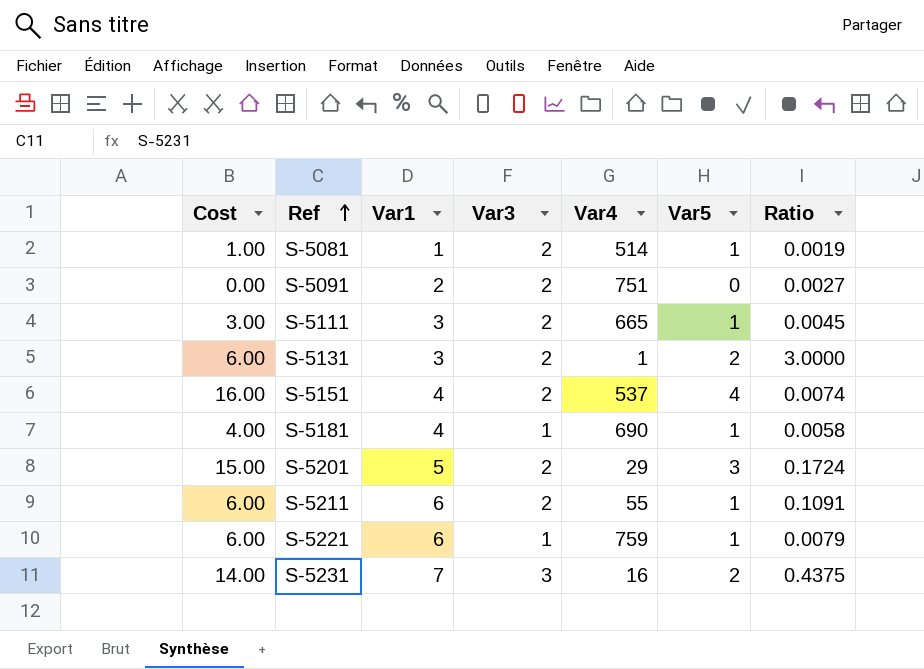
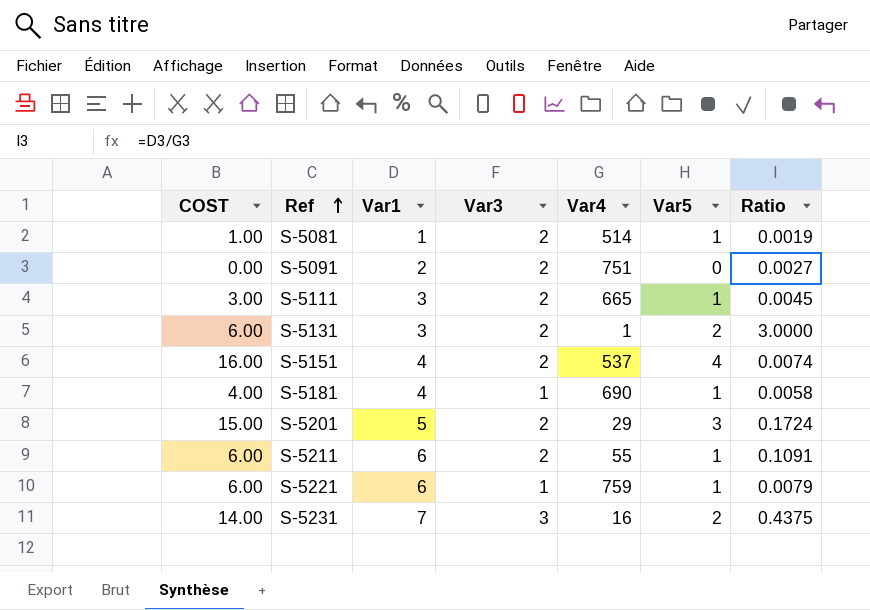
column name: Cost -> COST

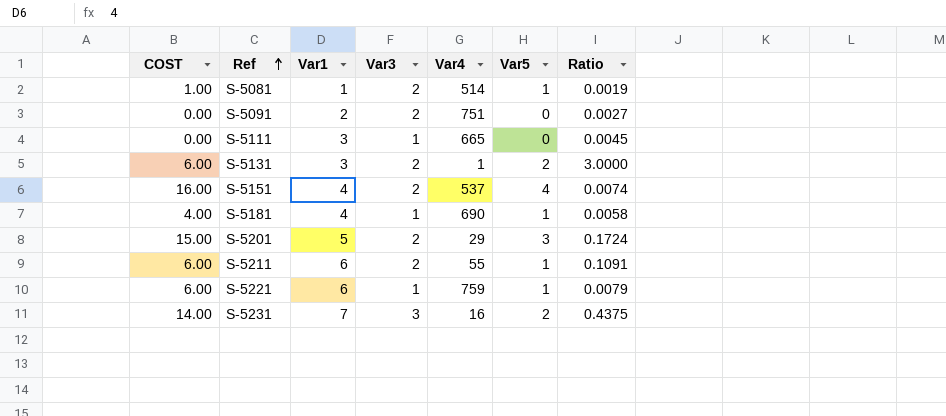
S-5111 | COST: 3.00 -> 0.00
S-5111 | Var3: 2 -> 1
S-5111 | Var5: 1 -> 0

